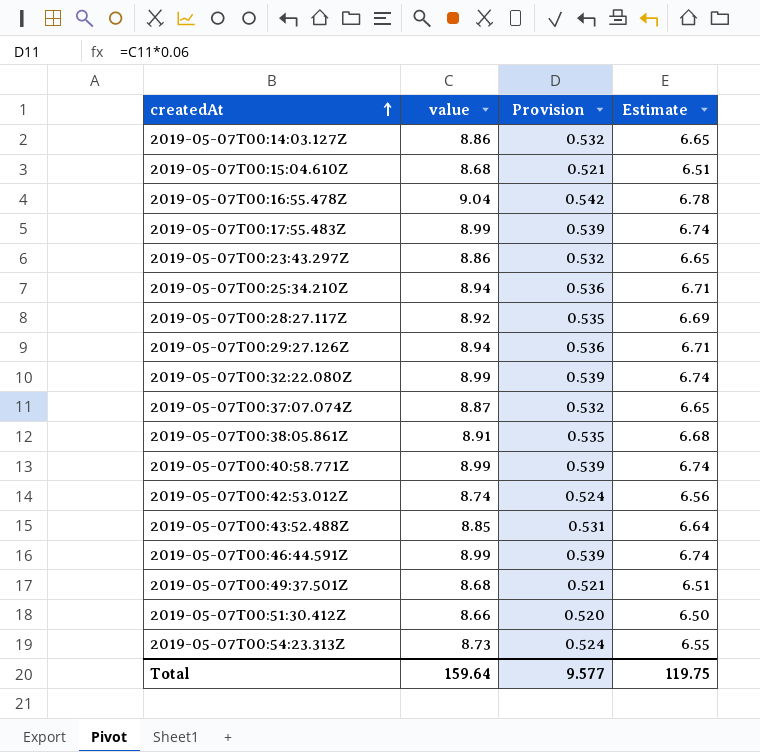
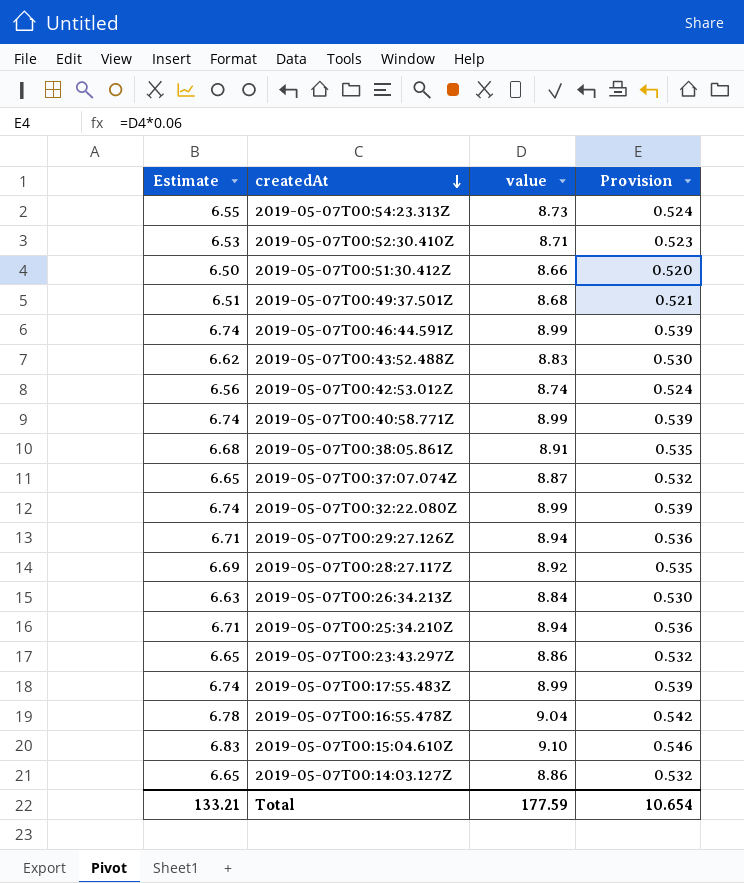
row order: createdAt ascending -> createdAt descending
column Estimate | position: 4 -> 1
row 2019-05-07T00:52:30.410Z: none -> 6.53 | 8.71 | 0.523
2019-05-07T00:43:52.488Z | Estimate: 6.64 -> 6.62
2019-05-07T00:43:52.488Z | value: 8.85 -> 8.83
2019-05-07T00:43:52.488Z | Provision: 0.531 -> 0.530
row 2019-05-07T00:26:34.213Z: none -> 6.63 | 8.84 | 0.530
2019-05-07T00:15:04.610Z | Estimate: 6.51 -> 6.83
2019-05-07T00:15:04.610Z | value: 8.68 -> 9.10
2019-05-07T00:15:04.610Z | Provision: 0.521 -> 0.546
Total | Estimate: 119.75 -> 133.21
Total | value: 159.64 -> 177.59
Total | Provision: 9.577 -> 10.654

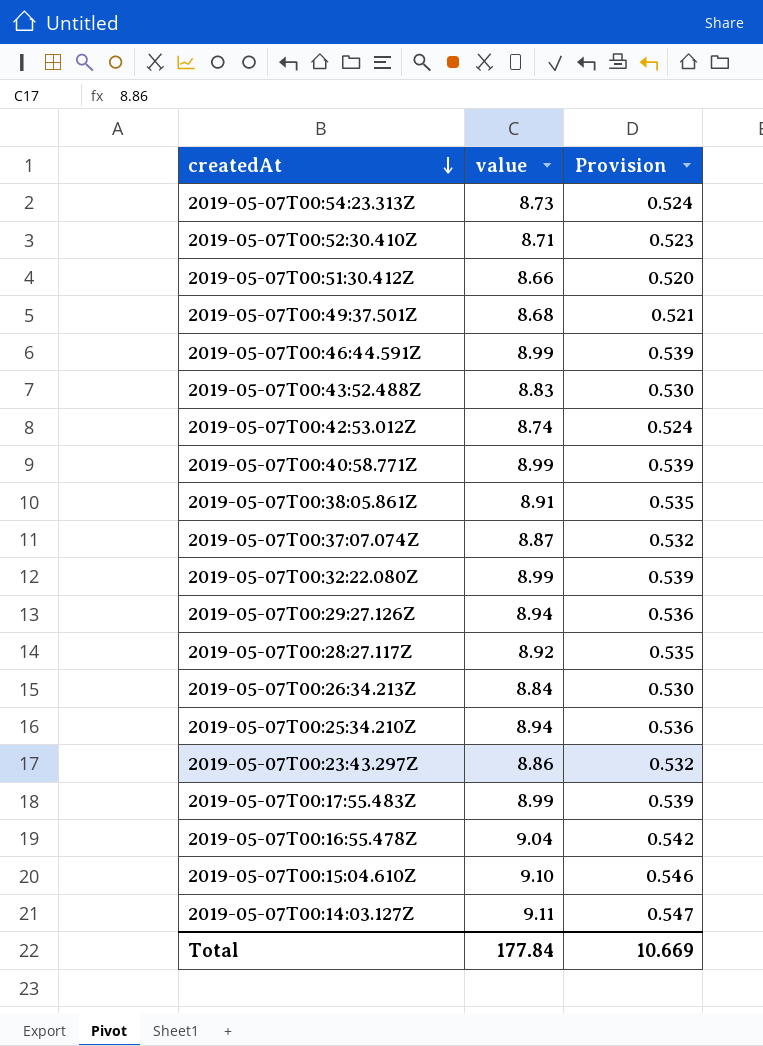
column Estimate | formula: [value] * 0.75 -> none
2019-05-07T00:14:03.127Z | value: 8.86 -> 9.11
2019-05-07T00:14:03.127Z | Provision: 0.532 -> 0.547
Total | value: 177.59 -> 177.84
Total | Provision: 10.654 -> 10.669

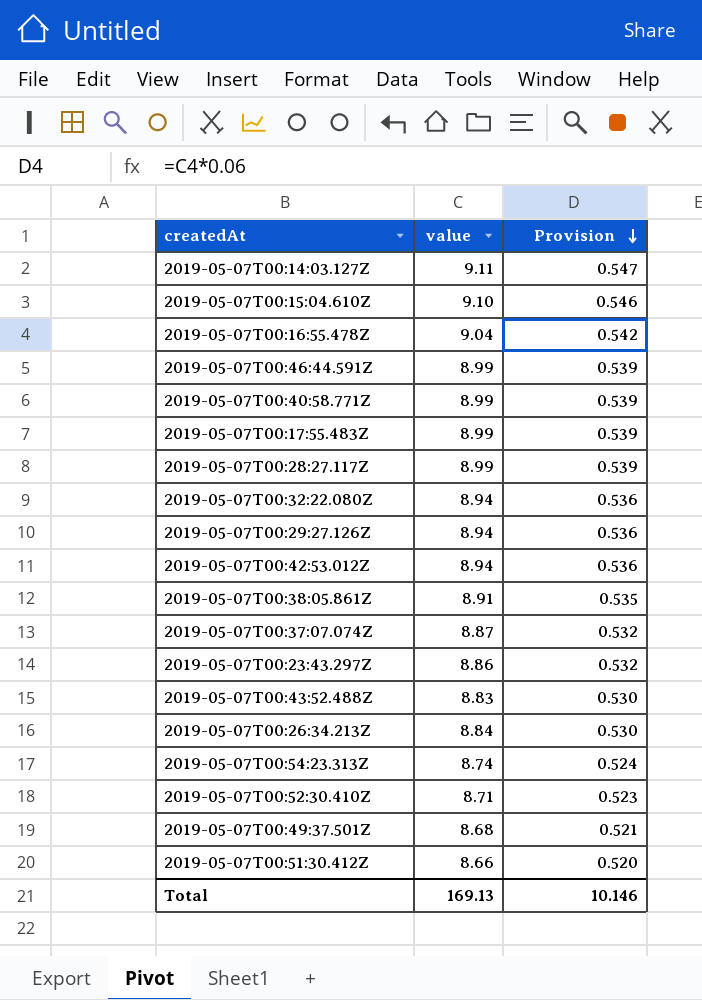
row order: createdAt descending -> Provision descending
row 2019-05-07T00:25:34.210Z: 8.94 | 0.536 -> none
2019-05-07T00:28:27.117Z | value: 8.92 -> 8.99
2019-05-07T00:28:27.117Z | Provision: 0.535 -> 0.539
2019-05-07T00:32:22.080Z | value: 8.99 -> 8.94
2019-05-07T00:32:22.080Z | Provision: 0.539 -> 0.536
2019-05-07T00:42:53.012Z | value: 8.74 -> 8.94
2019-05-07T00:42:53.012Z | Provision: 0.524 -> 0.536
2019-05-07T00:54:23.313Z | value: 8.73 -> 8.74
Total | value: 177.84 -> 169.13
Total | Provision: 10.669 -> 10.146

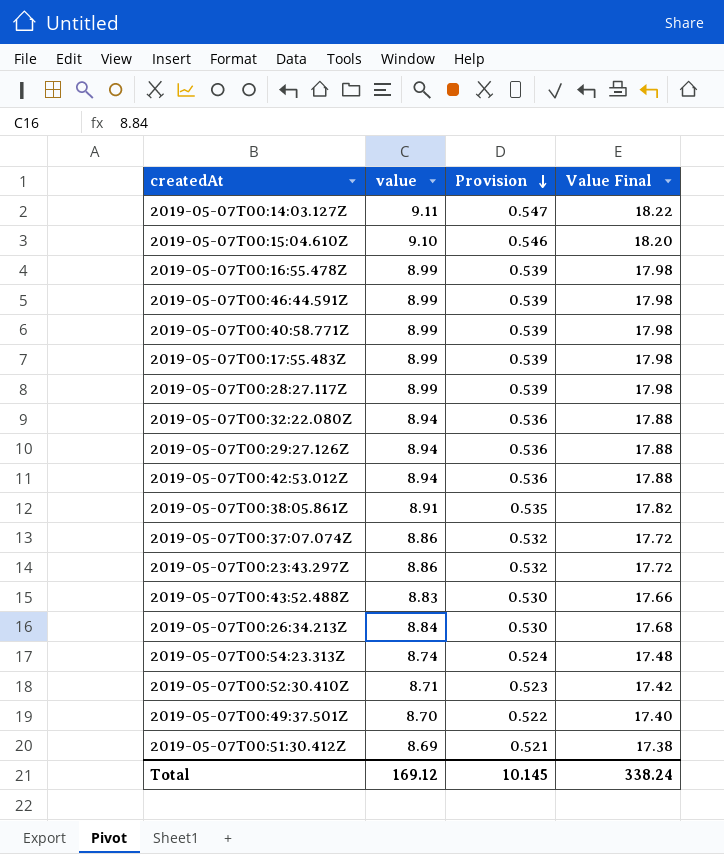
column Value Final | formula: none -> [value] * 2
2019-05-07T00:16:55.478Z | value: 9.04 -> 8.99
2019-05-07T00:16:55.478Z | Provision: 0.542 -> 0.539
2019-05-07T00:37:07.074Z | value: 8.87 -> 8.86
2019-05-07T00:49:37.501Z | value: 8.68 -> 8.70
2019-05-07T00:49:37.501Z | Provision: 0.521 -> 0.522
2019-05-07T00:51:30.412Z | value: 8.66 -> 8.69
2019-05-07T00:51:30.412Z | Provision: 0.520 -> 0.521
Total | value: 169.13 -> 169.12
Total | Provision: 10.146 -> 10.145

